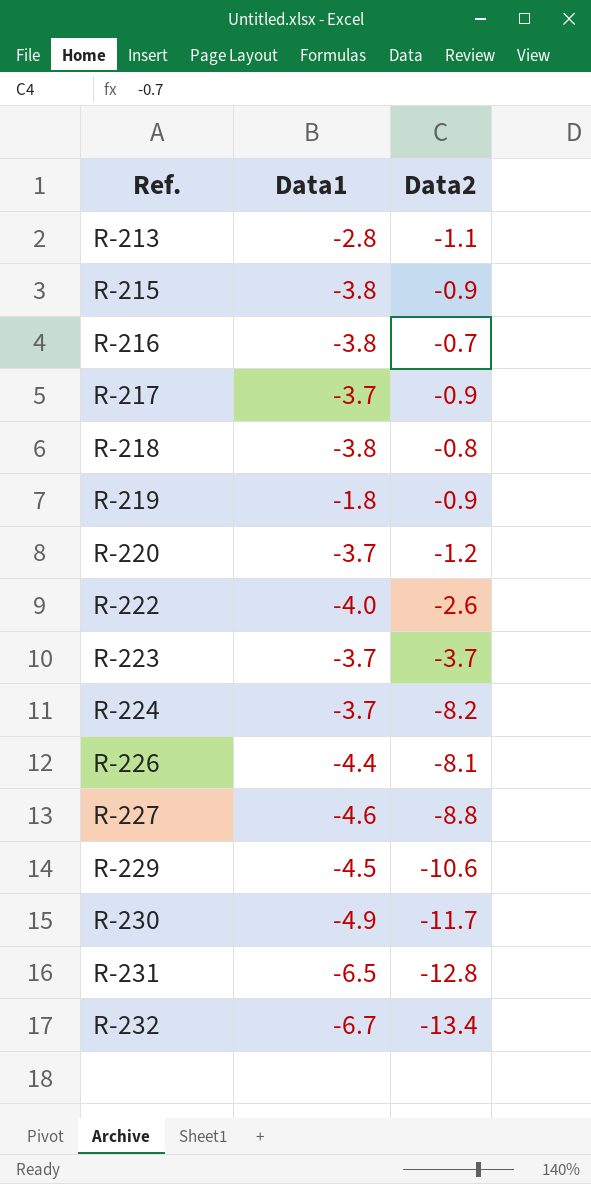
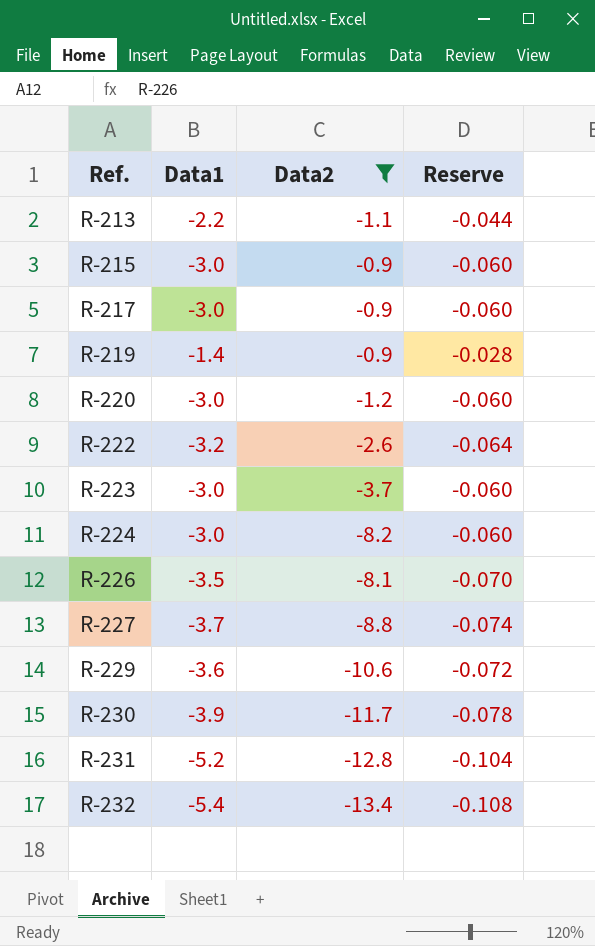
filter: none -> Data2 <= -0.9
column Reserve | formula: none -> [Data1] * 0.02
R-213 | Data1: -2.8 -> -2.2
R-215 | Data1: -3.8 -> -3.0
R-217 | Data1: -3.7 -> -3.0
R-219 | Data1: -1.8 -> -1.4
R-220 | Data1: -3.7 -> -3.0
R-222 | Data1: -4.0 -> -3.2
R-223 | Data1: -3.7 -> -3.0
R-224 | Data1: -3.7 -> -3.0
R-226 | Data1: -4.4 -> -3.5
R-227 | Data1: -4.6 -> -3.7
R-229 | Data1: -4.5 -> -3.6
R-230 | Data1: -4.9 -> -3.9
R-231 | Data1: -6.5 -> -5.2
R-232 | Data1: -6.7 -> -5.4

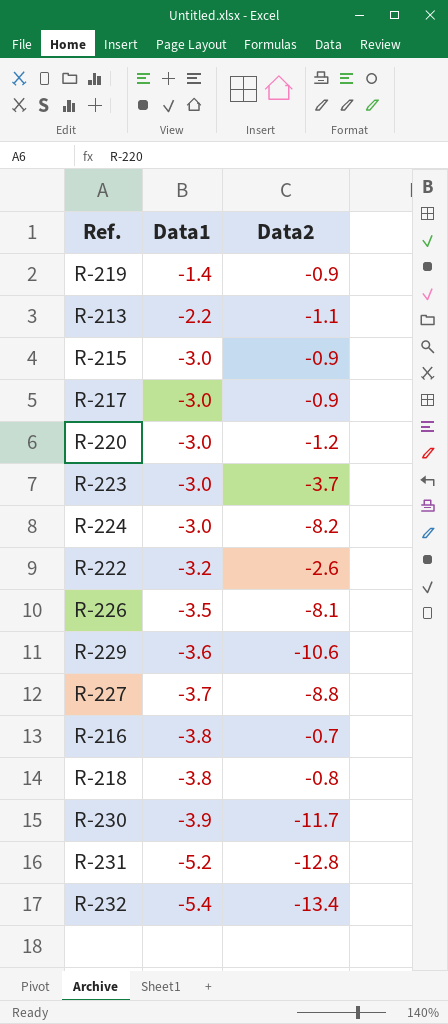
filter: Data2 <= -0.9 -> none
row order: Ref. ascending -> Data1 descending
column Reserve | formula: [Data1] * 0.02 -> none

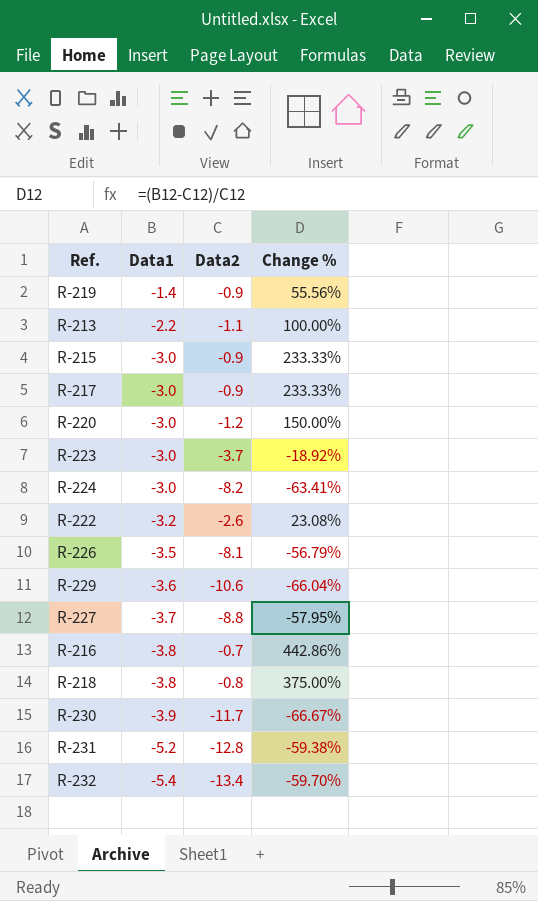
column Change % | formula: none -> ([Data1] - [Data2]) / [Data2]

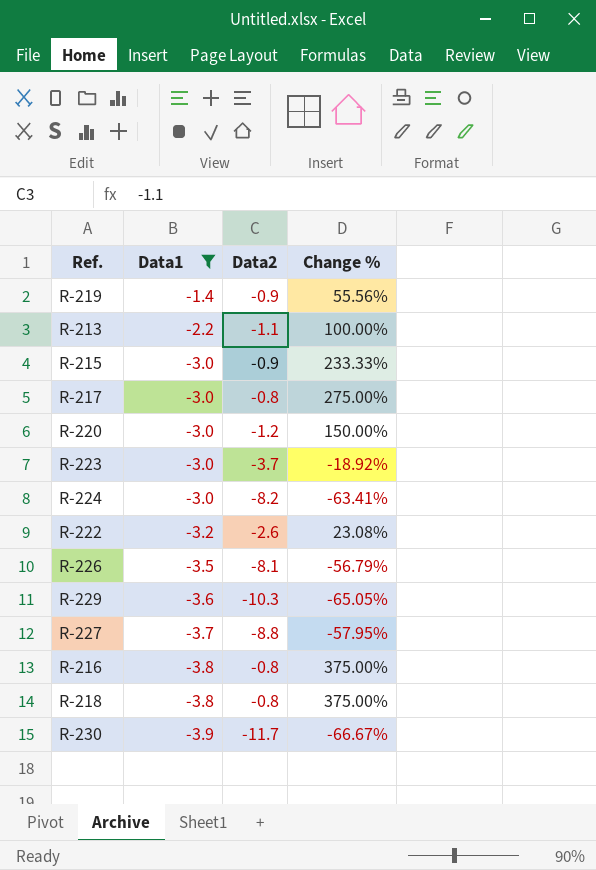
filter: none -> Data1 >= -3.9
R-217 | Data2: -0.9 -> -0.8
R-217 | Change %: 233.33% -> 275.00%
R-229 | Data2: -10.6 -> -10.3
R-229 | Change %: -66.04% -> -65.05%
R-216 | Data2: -0.7 -> -0.8
R-216 | Change %: 442.86% -> 375.00%

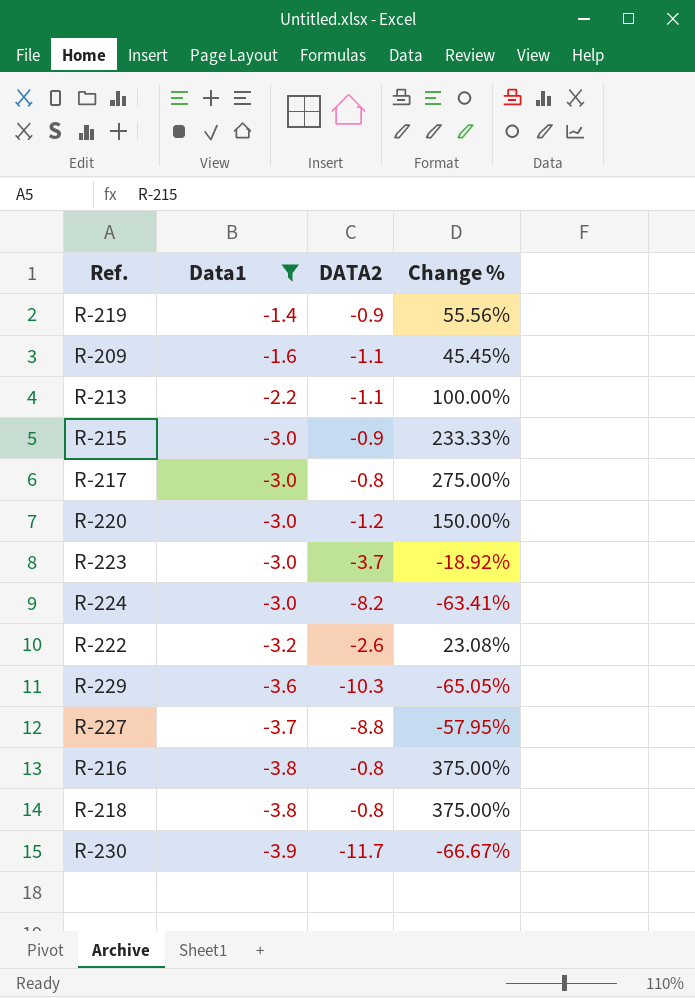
column name: Data2 -> DATA2
row R-226: -3.5 | -8.1 | -56.79% -> none
row R-209: none -> -1.6 | -1.1 | 45.45%

